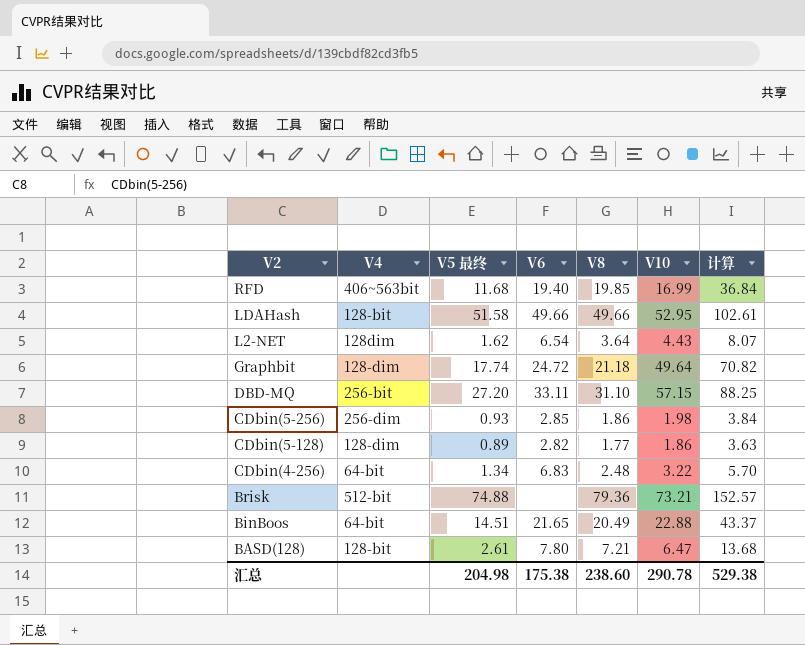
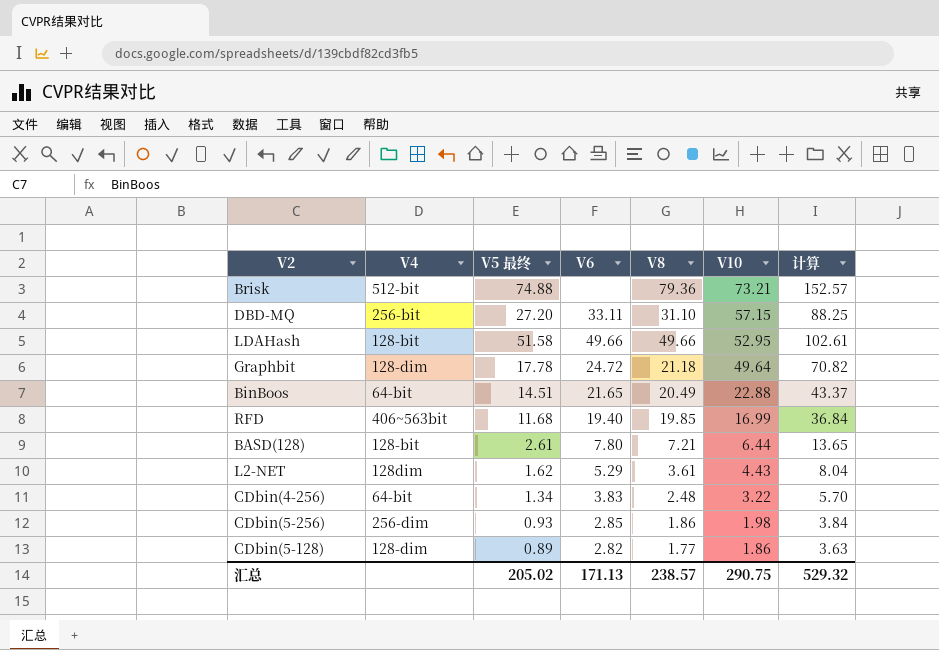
row order: V2 descending -> V10 descending
Graphbit | V5 最终: 17.74 -> 17.78
BASD(128) | V10: 6.47 -> 6.44
BASD(128) | 计算: 13.68 -> 13.65
L2-NET | V6: 6.54 -> 5.29
L2-NET | V8: 3.64 -> 3.61
L2-NET | 计算: 8.07 -> 8.04
CDbin(4-256) | V6: 6.83 -> 3.83
汇总 | V5 最终: 204.98 -> 205.02
汇总 | V6: 175.38 -> 171.13
汇总 | V8: 238.60 -> 238.57
汇总 | V10: 290.78 -> 290.75
汇总 | 计算: 529.38 -> 529.32

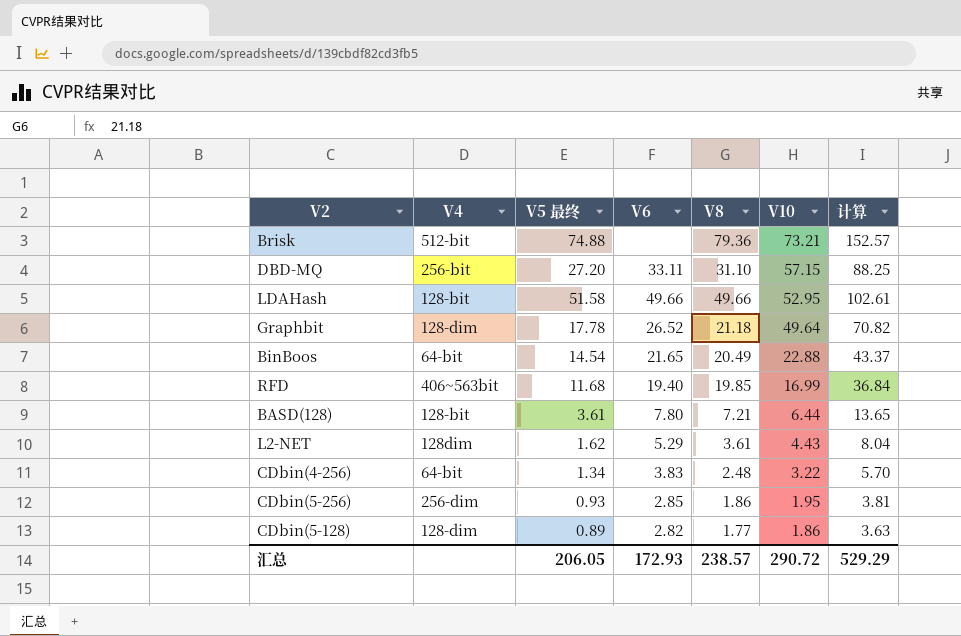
Graphbit | V6: 24.72 -> 26.52
BinBoos | V5 最终: 14.51 -> 14.54
BASD(128) | V5 最终: 2.61 -> 3.61
CDbin(5-256) | V10: 1.98 -> 1.95
CDbin(5-256) | 计算: 3.84 -> 3.81
汇总 | V5 最终: 205.02 -> 206.05
汇总 | V6: 171.13 -> 172.93
汇总 | V10: 290.75 -> 290.72
汇总 | 计算: 529.32 -> 529.29

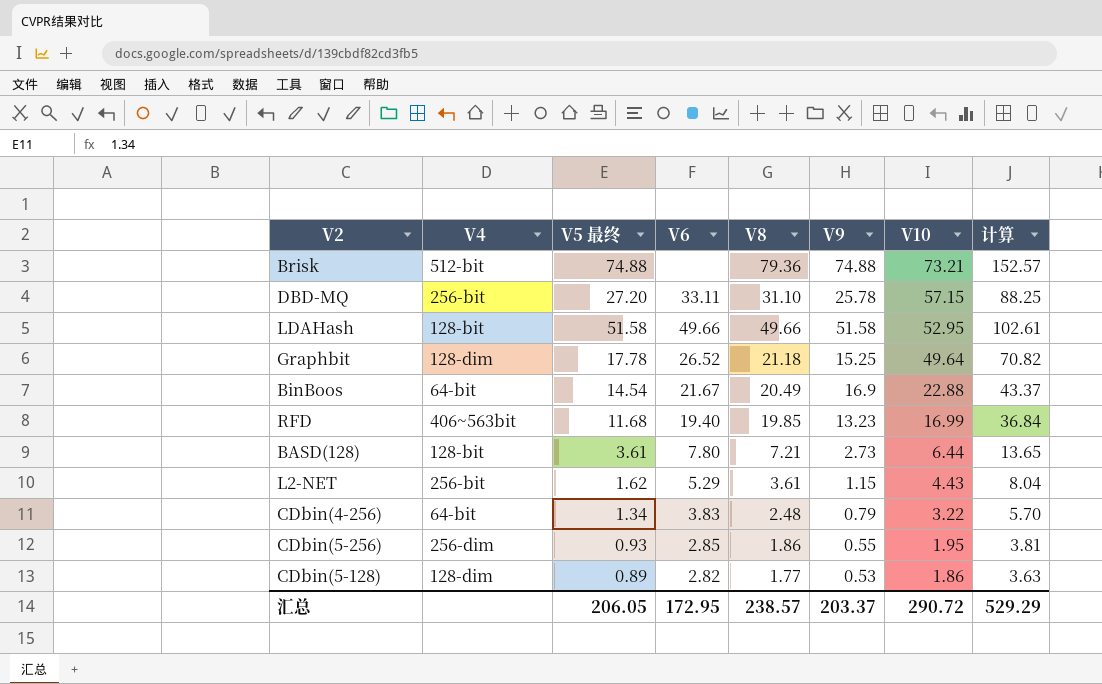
column V9 | position: none -> 6
BinBoos | V6: 21.65 -> 21.67
L2-NET | V4: 128dim -> 256-bit
汇总 | V6: 172.93 -> 172.95

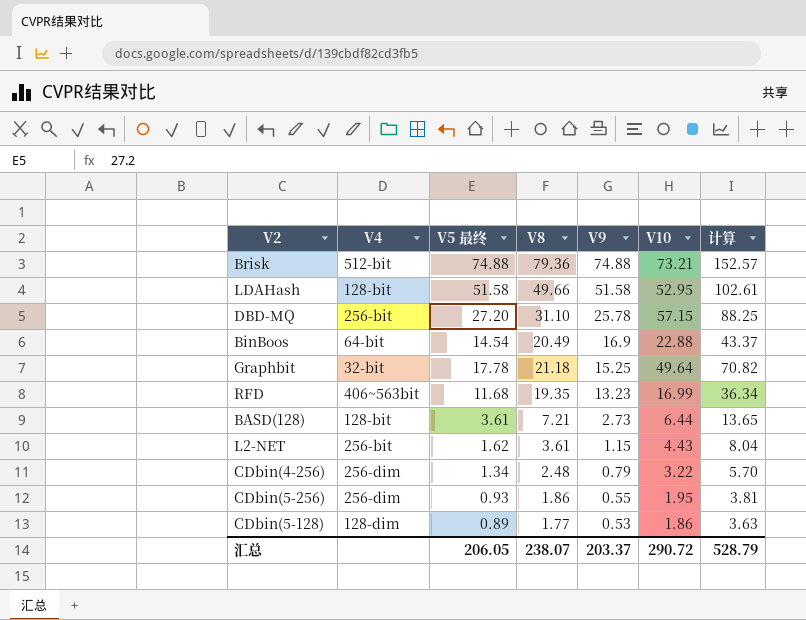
row order: V10 descending -> V9 descending
column V6 | position: 4 -> none
Graphbit | V4: 128-dim -> 32-bit
RFD | V8: 19.85 -> 19.35
RFD | 计算: 36.84 -> 36.34
CDbin(4-256) | V4: 64-bit -> 256-dim
汇总 | V8: 238.57 -> 238.07
汇总 | 计算: 529.29 -> 528.79

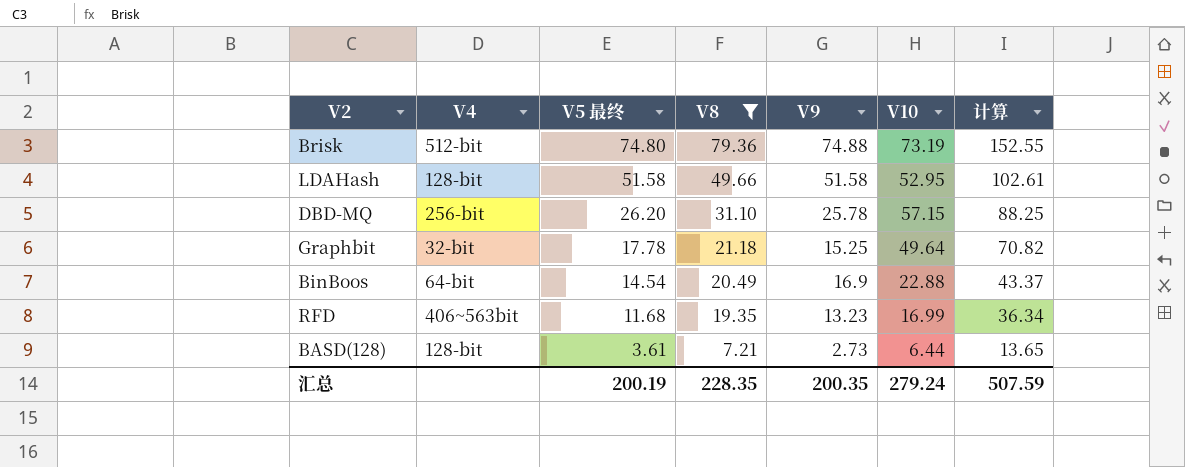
filter: none -> V8 >= 7.21
row order: V9 descending -> V5 最终 descending
Brisk | V5 最终: 74.88 -> 74.80
Brisk | V10: 73.21 -> 73.19
Brisk | 计算: 152.57 -> 152.55
DBD-MQ | V5 最终: 27.20 -> 26.20
汇总 | V5 最终: 206.05 -> 200.19
汇总 | V8: 238.07 -> 228.35
汇总 | V9: 203.37 -> 200.35
汇总 | V10: 290.72 -> 279.24
汇总 | 计算: 528.79 -> 507.59

